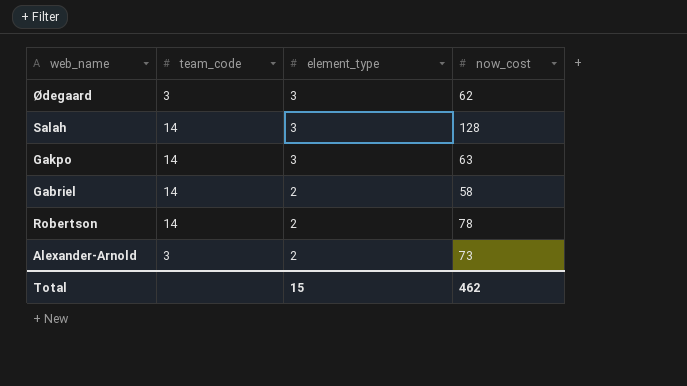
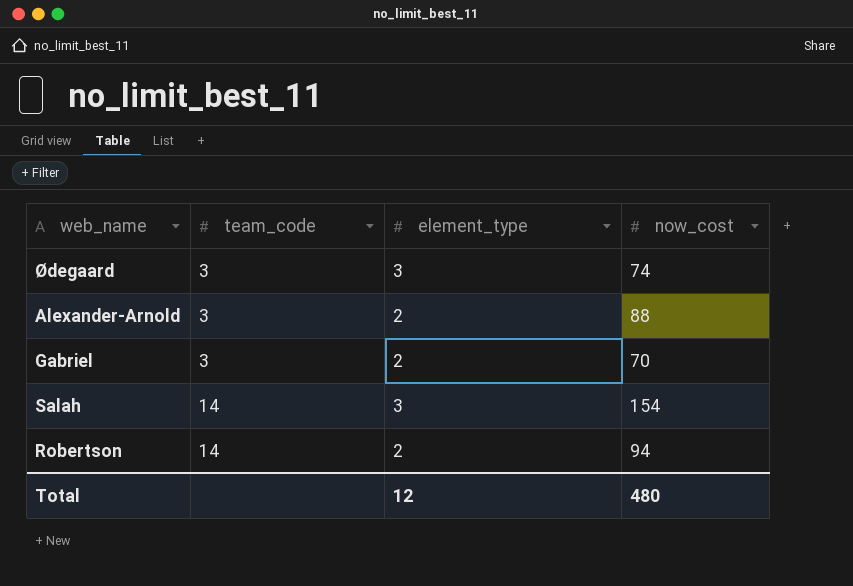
row order: element_type descending -> team_code ascending
row Gakpo: 14 | 3 | 63 -> none
Ødegaard | now_cost: 62 -> 74
Alexander-Arnold | now_cost: 73 -> 88
Gabriel | team_code: 14 -> 3
Gabriel | now_cost: 58 -> 70
Salah | now_cost: 128 -> 154
Robertson | now_cost: 78 -> 94
Total | element_type: 15 -> 12
Total | now_cost: 462 -> 480

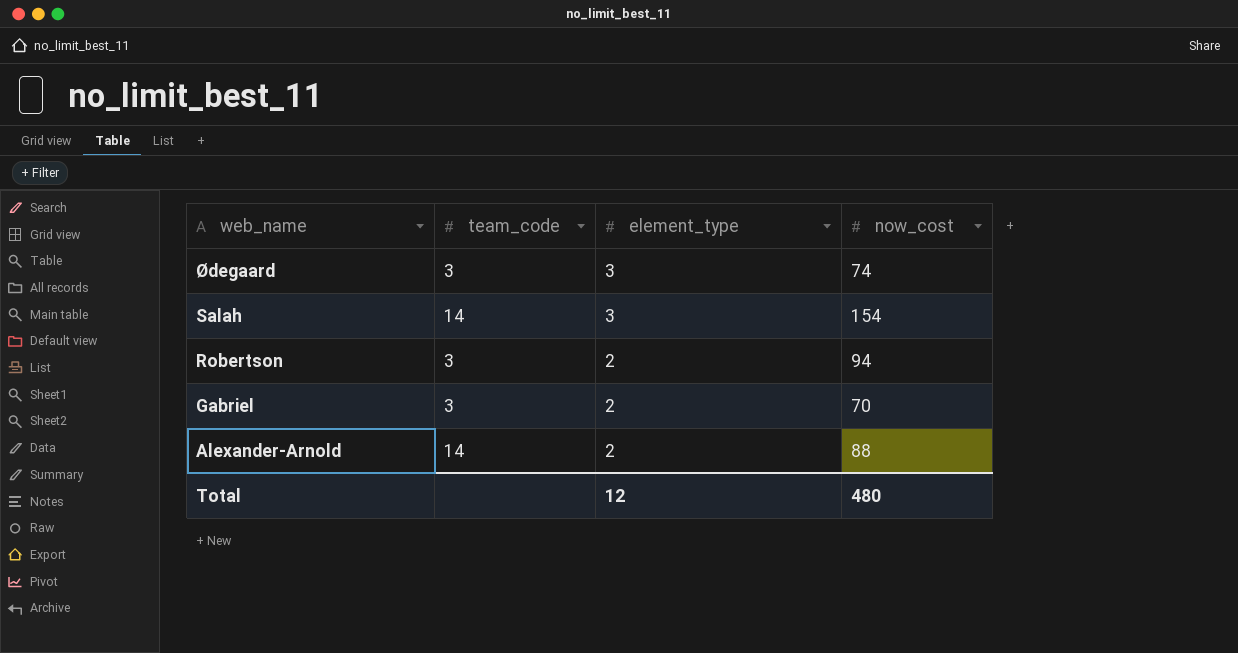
row order: team_code ascending -> web_name descending
Robertson | team_code: 14 -> 3
Alexander-Arnold | team_code: 3 -> 14

